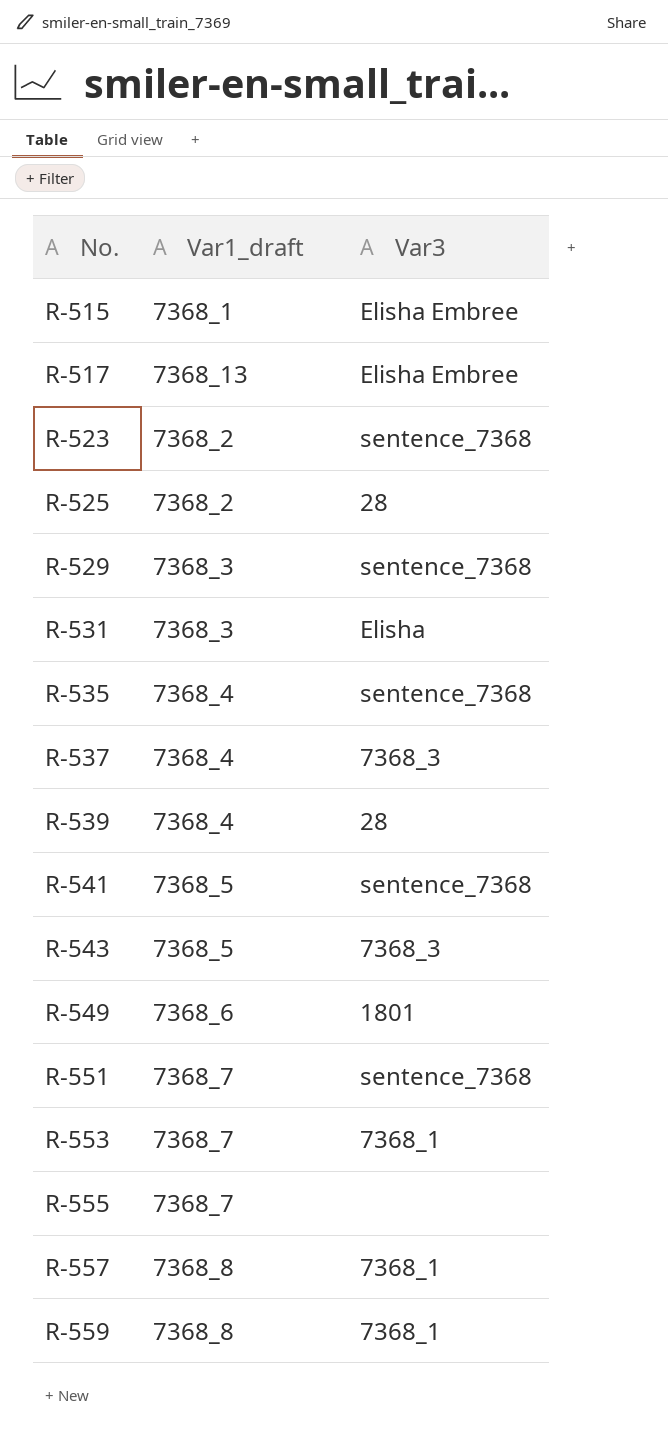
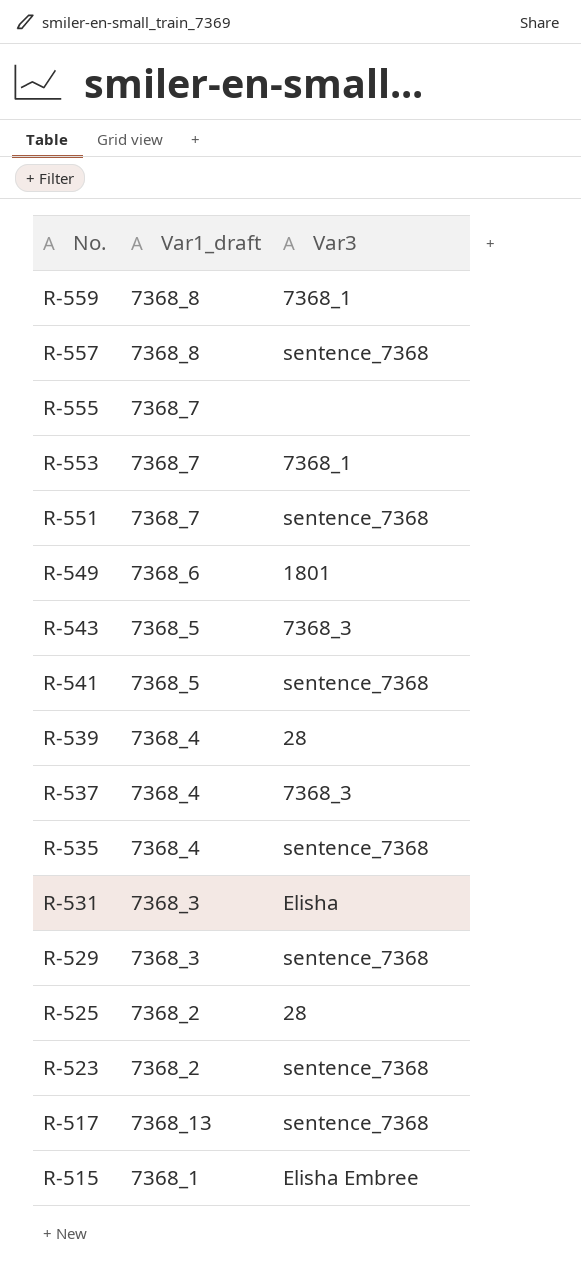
row order: No. ascending -> No. descending
R-557 | Var3: 7368_1 -> sentence_7368
R-517 | Var3: Elisha Embree -> sentence_7368

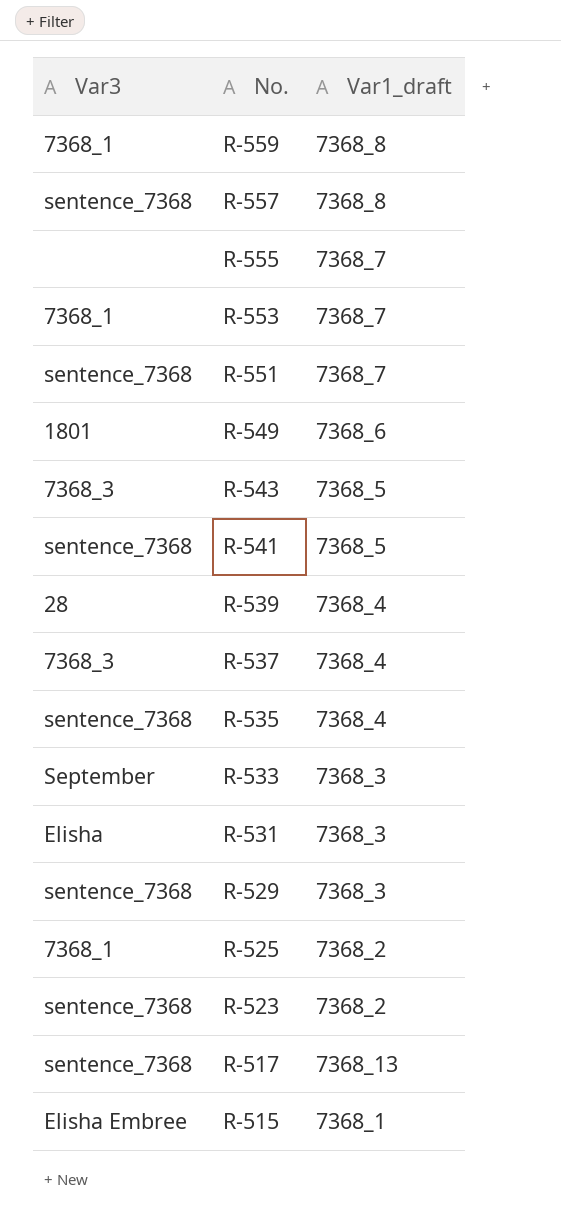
column Var3 | position: 3 -> 1
row R-533: none -> September | 7368_3
R-525 | Var3: 28 -> 7368_1

